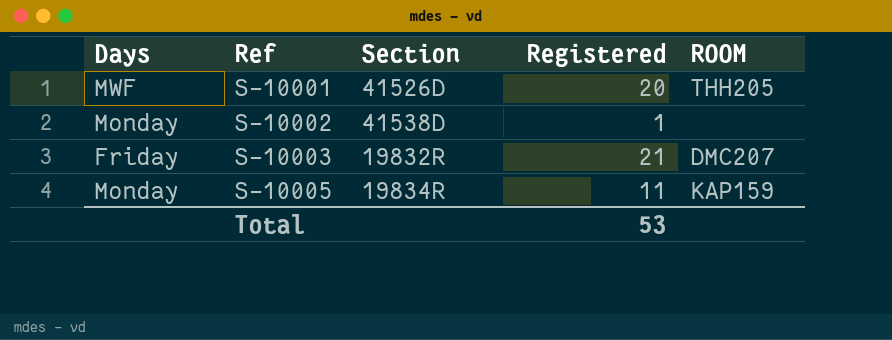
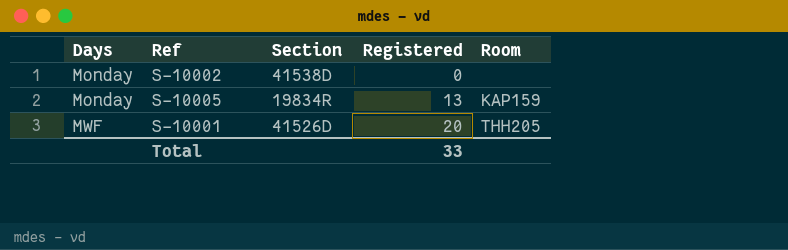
row order: Ref ascending -> Days ascending
column name: ROOM -> Room
row S-10003: Friday | 19832R | 21 | DMC207 -> none
S-10002 | Registered: 1 -> 0
S-10005 | Registered: 11 -> 13
Total | Registered: 53 -> 33

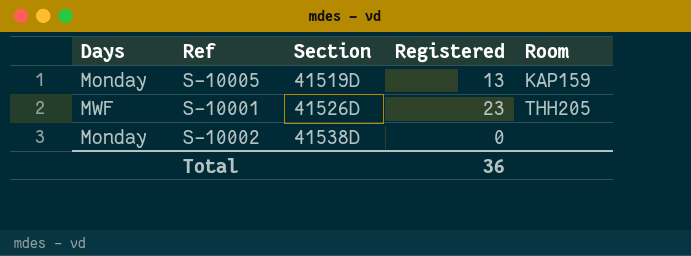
row order: Days ascending -> Section ascending
S-10005 | Section: 19834R -> 41519D
S-10001 | Registered: 20 -> 23
Total | Registered: 33 -> 36

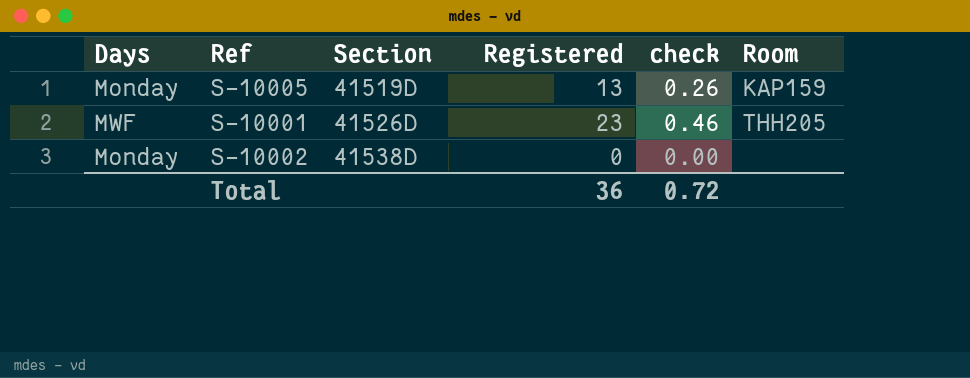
column check | formula: none -> [Registered] * 0.02

